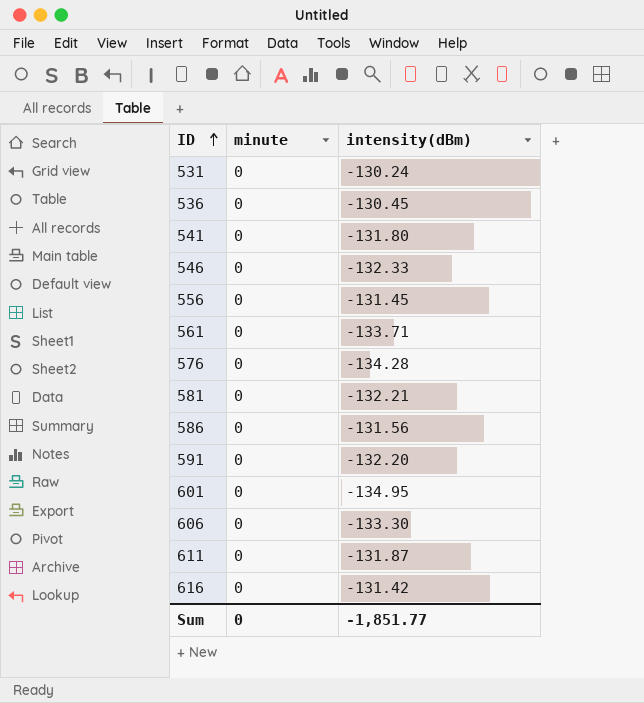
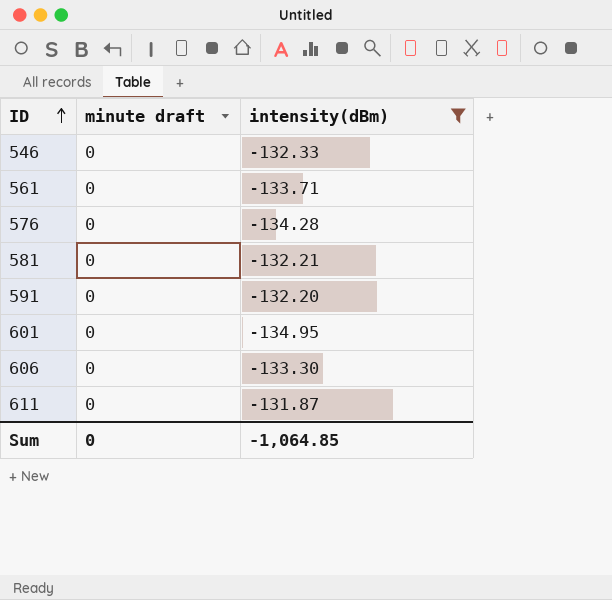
filter: none -> intensity(dBm) <= -131.87
column name: minute -> minute draft
Sum | intensity(dBm): -1,851.77 -> -1,064.85

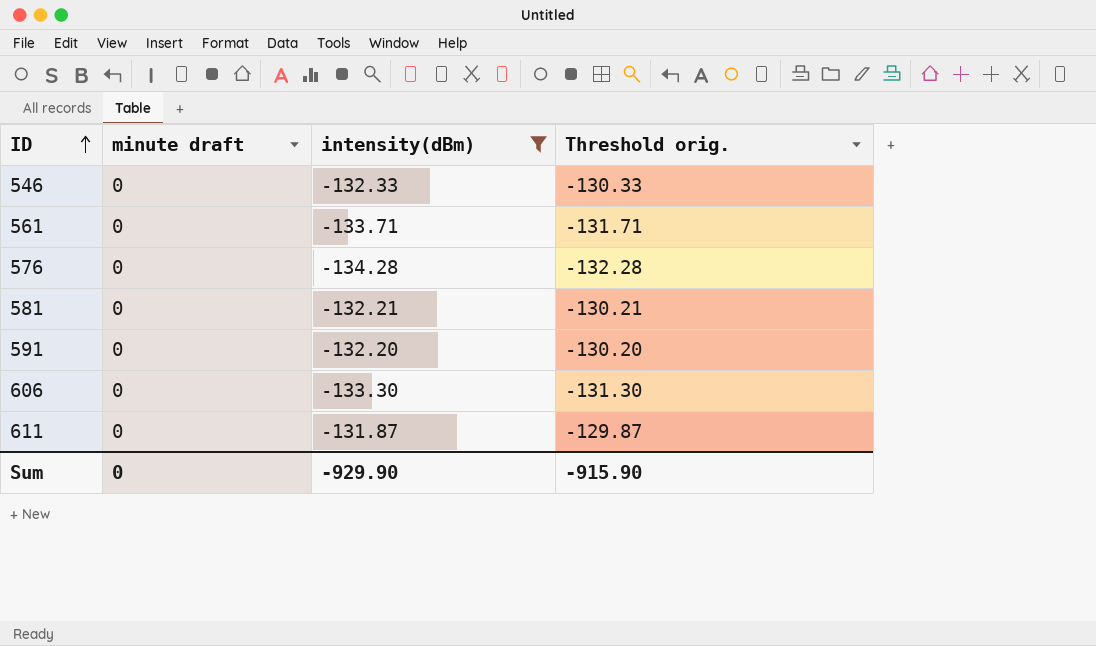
column Threshold orig. | formula: none -> [intensity(dBm)] + 2
row 601: 0 | -134.95 -> none
Sum | intensity(dBm): -1,064.85 -> -929.90

